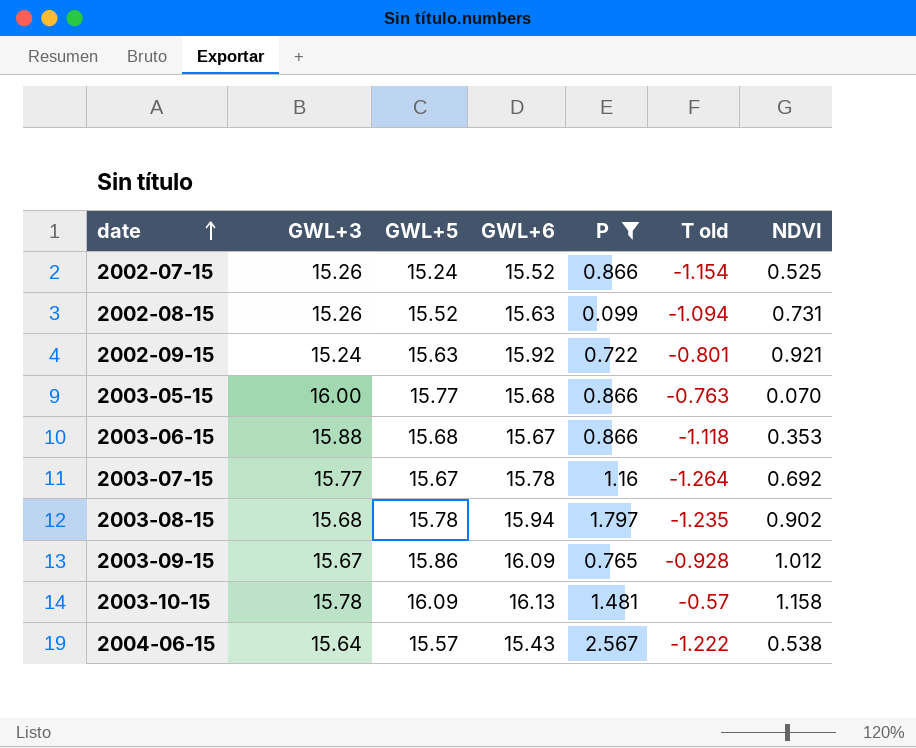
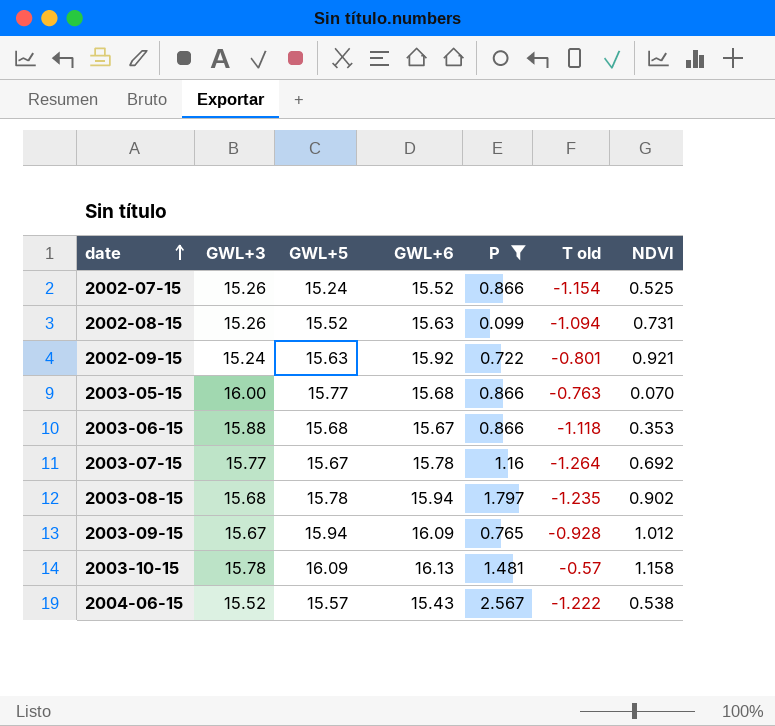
2003-09-15 | GWL+5: 15.86 -> 15.94
2004-06-15 | GWL+3: 15.64 -> 15.52

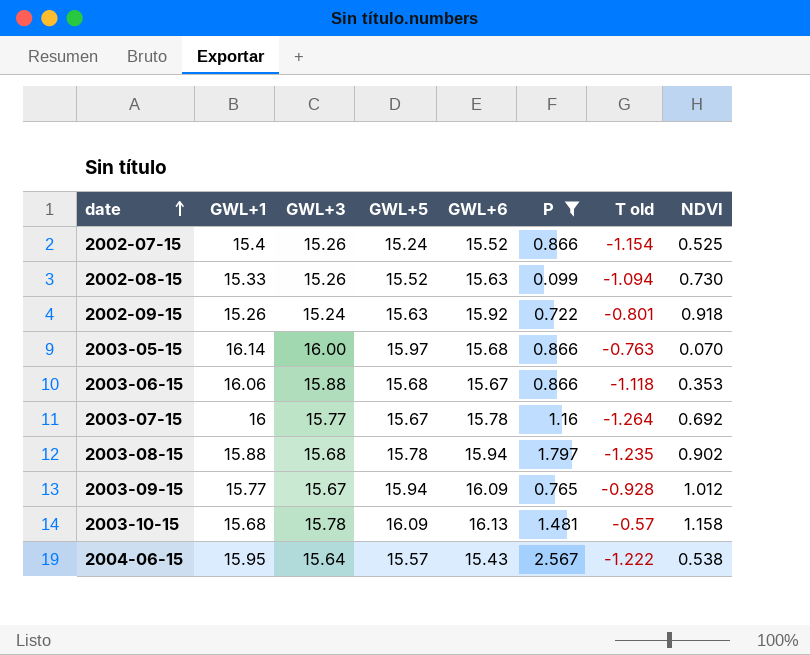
column GWL+1 | position: none -> 2
2002-08-15 | NDVI: 0.731 -> 0.730
2002-09-15 | NDVI: 0.921 -> 0.918
2003-05-15 | GWL+5: 15.77 -> 15.97
2004-06-15 | GWL+3: 15.52 -> 15.64

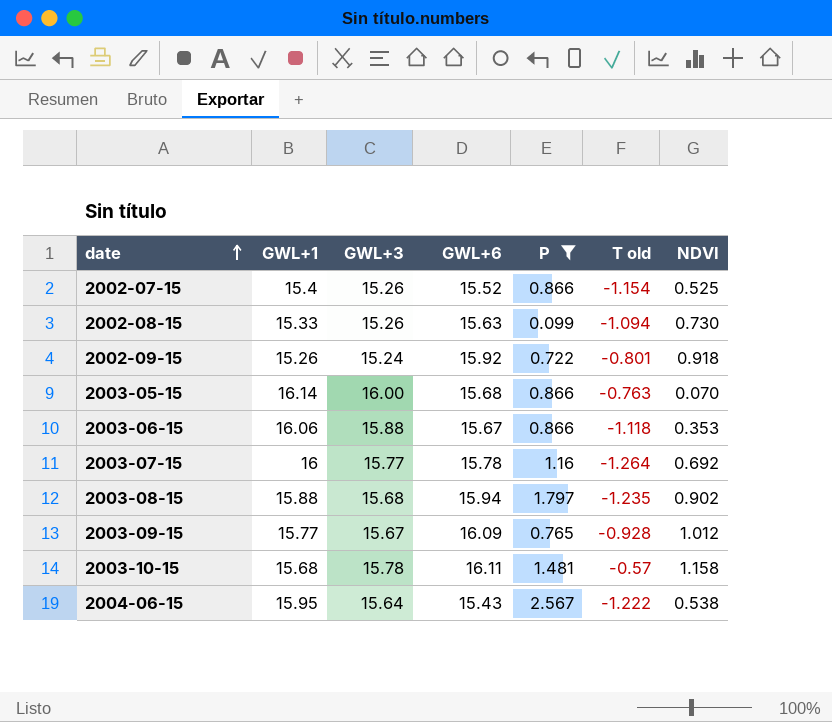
column GWL+5 | position: 4 -> none
2003-10-15 | GWL+6: 16.13 -> 16.11

